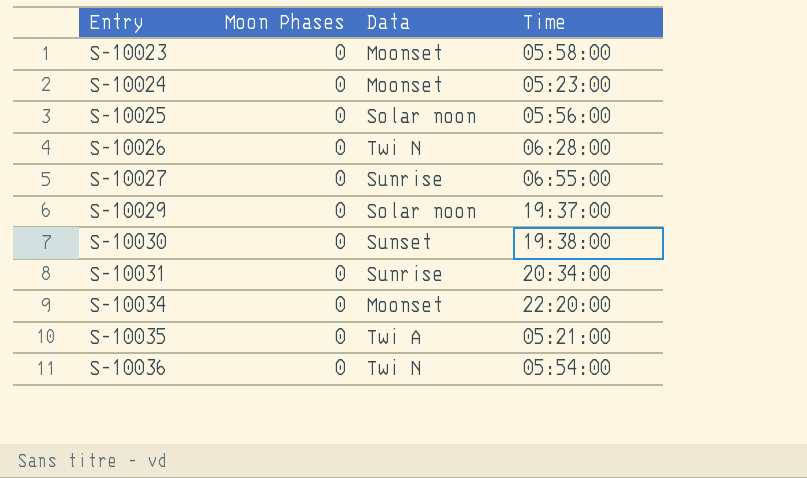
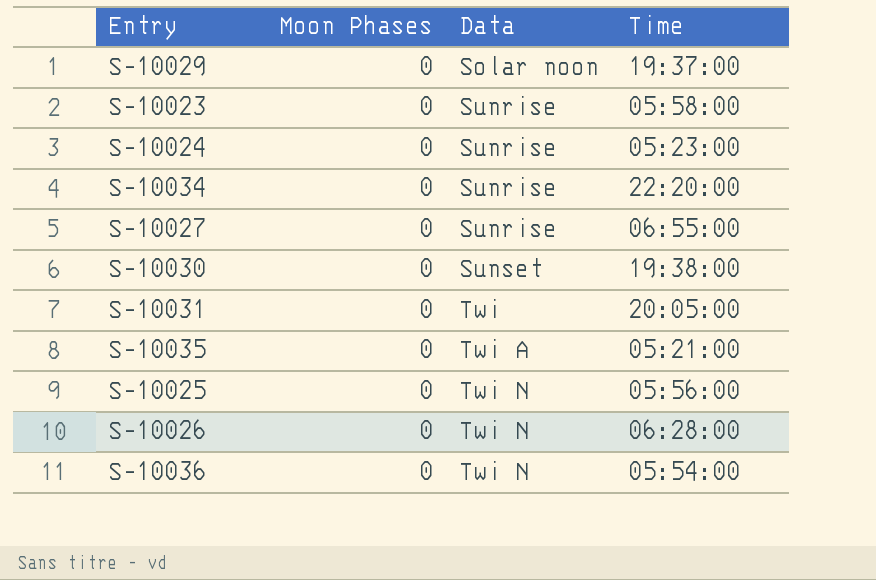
row order: Entry ascending -> Data ascending
S-10023 | Data: Moonset -> Sunrise
S-10024 | Data: Moonset -> Sunrise
S-10034 | Data: Moonset -> Sunrise
S-10031 | Data: Sunrise -> Twi
S-10031 | Time: 20:34:00 -> 20:05:00
S-10025 | Data: Solar noon -> Twi N

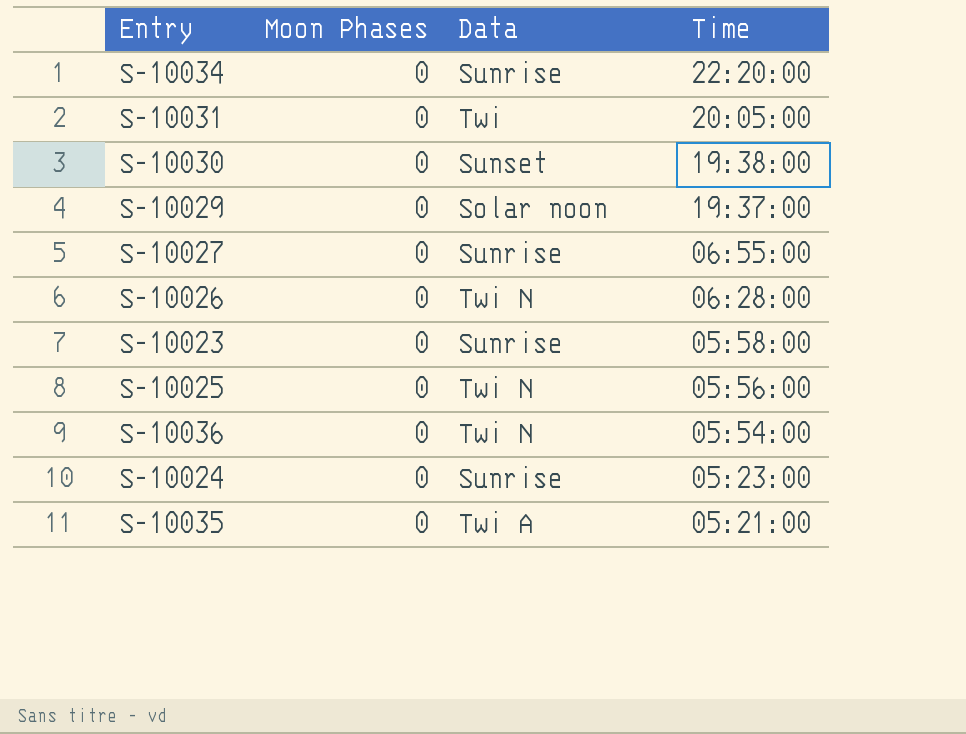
row order: Data ascending -> Time descending

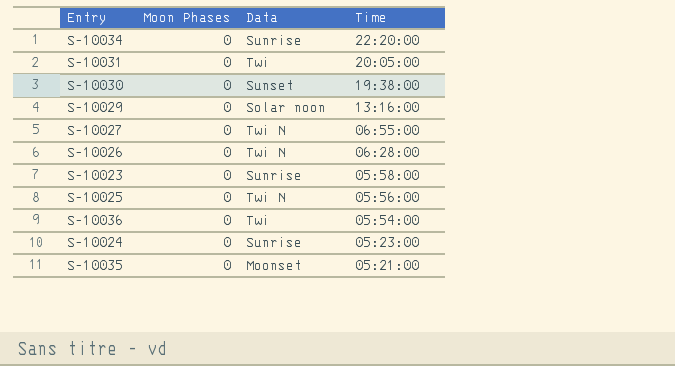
S-10029 | Time: 19:37:00 -> 13:16:00
S-10027 | Data: Sunrise -> Twi N
S-10036 | Data: Twi N -> Twi
S-10035 | Data: Twi A -> Moonset

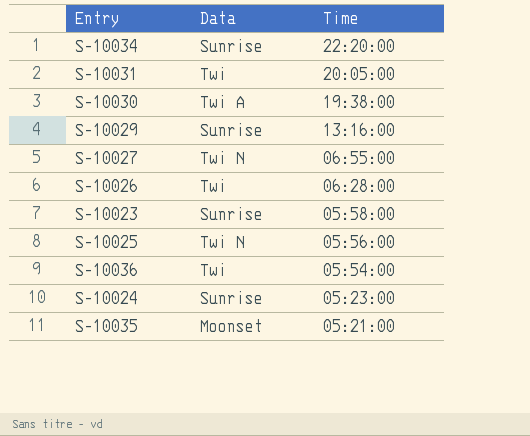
column Moon Phases | position: 2 -> none
S-10030 | Data: Sunset -> Twi A
S-10029 | Data: Solar noon -> Sunrise
S-10026 | Data: Twi N -> Twi

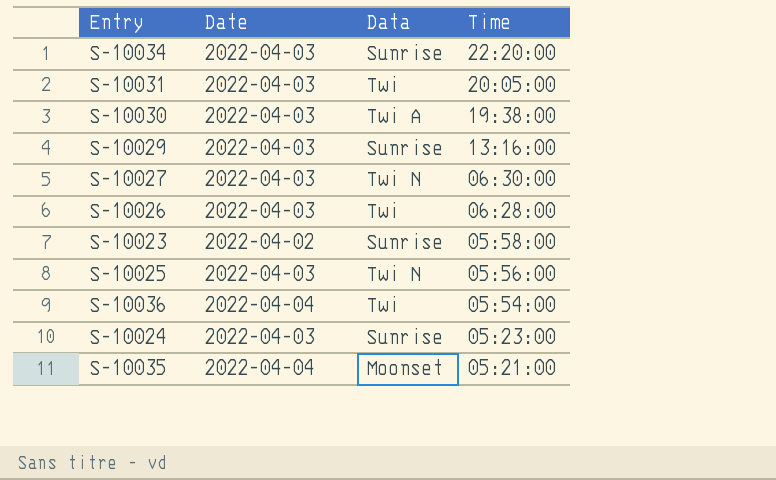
column Date | position: none -> 2
S-10027 | Time: 06:55:00 -> 06:30:00

